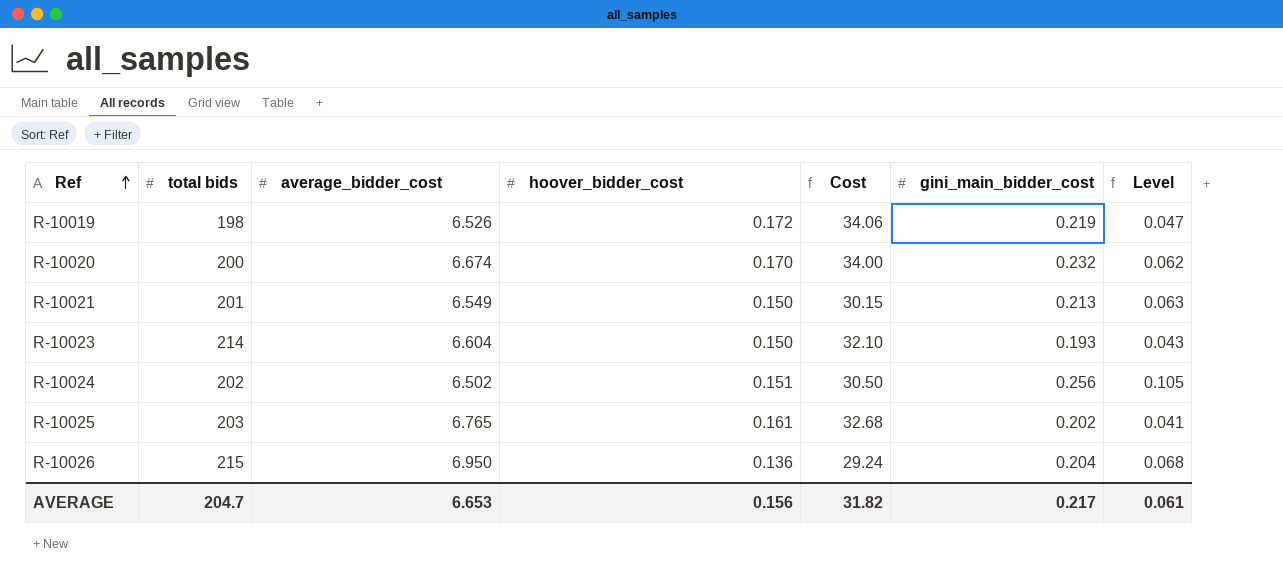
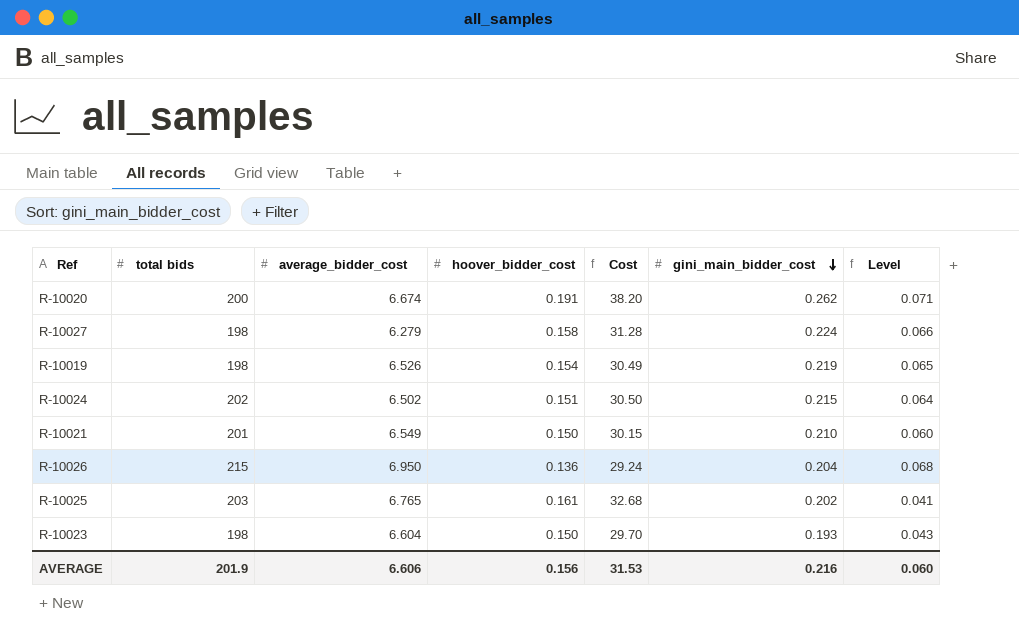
row order: Ref ascending -> gini_main_bidder_cost descending
R-10020 | hoover_bidder_cost: 0.170 -> 0.191
R-10020 | Cost: 34.00 -> 38.20
R-10020 | gini_main_bidder_cost: 0.232 -> 0.262
R-10020 | Level: 0.062 -> 0.071
row R-10027: none -> 198 | 6.279 | 0.158 | 31.28 | 0.224 | 0.066
R-10019 | hoover_bidder_cost: 0.172 -> 0.154
R-10019 | Cost: 34.06 -> 30.49
R-10019 | Level: 0.047 -> 0.065
R-10024 | gini_main_bidder_cost: 0.256 -> 0.215
R-10024 | Level: 0.105 -> 0.064
R-10021 | gini_main_bidder_cost: 0.213 -> 0.210
R-10021 | Level: 0.063 -> 0.060
R-10023 | total bids: 214 -> 198
R-10023 | Cost: 32.10 -> 29.70
AVERAGE | total bids: 204.7 -> 201.9
AVERAGE | average_bidder_cost: 6.653 -> 6.606
AVERAGE | Cost: 31.82 -> 31.53
AVERAGE | gini_main_bidder_cost: 0.217 -> 0.216
AVERAGE | Level: 0.061 -> 0.060

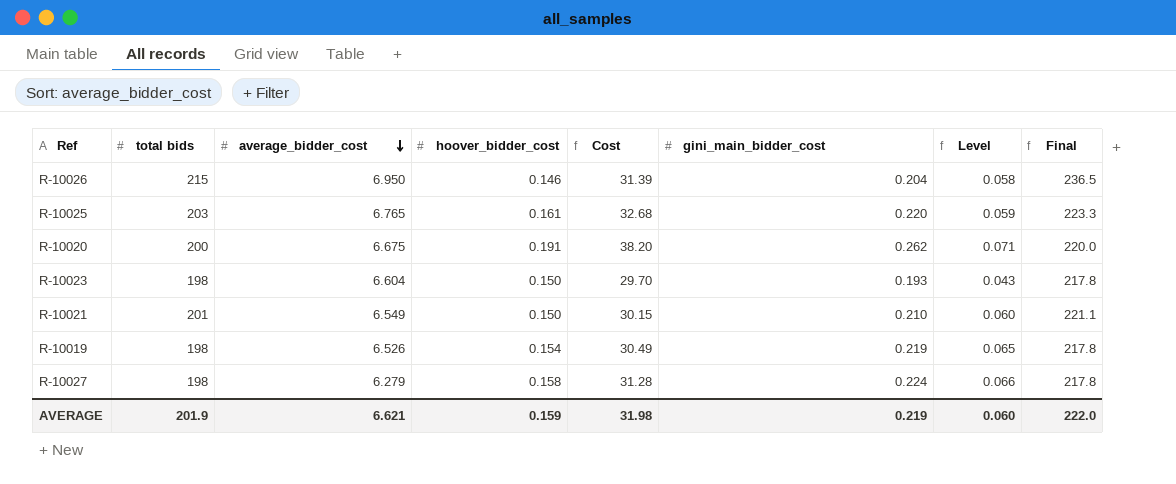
row order: gini_main_bidder_cost descending -> average_bidder_cost descending
column Final | formula: none -> [total bids] * 1.1
row R-10024: 202 | 6.502 | 0.151 | 30.50 | 0.215 | 0.064 -> none
R-10026 | hoover_bidder_cost: 0.136 -> 0.146
R-10026 | Cost: 29.24 -> 31.39
R-10026 | Level: 0.068 -> 0.058
R-10025 | gini_main_bidder_cost: 0.202 -> 0.220
R-10025 | Level: 0.041 -> 0.059
R-10020 | average_bidder_cost: 6.674 -> 6.675
AVERAGE | average_bidder_cost: 6.606 -> 6.621
AVERAGE | hoover_bidder_cost: 0.156 -> 0.159
AVERAGE | Cost: 31.53 -> 31.98
AVERAGE | gini_main_bidder_cost: 0.216 -> 0.219

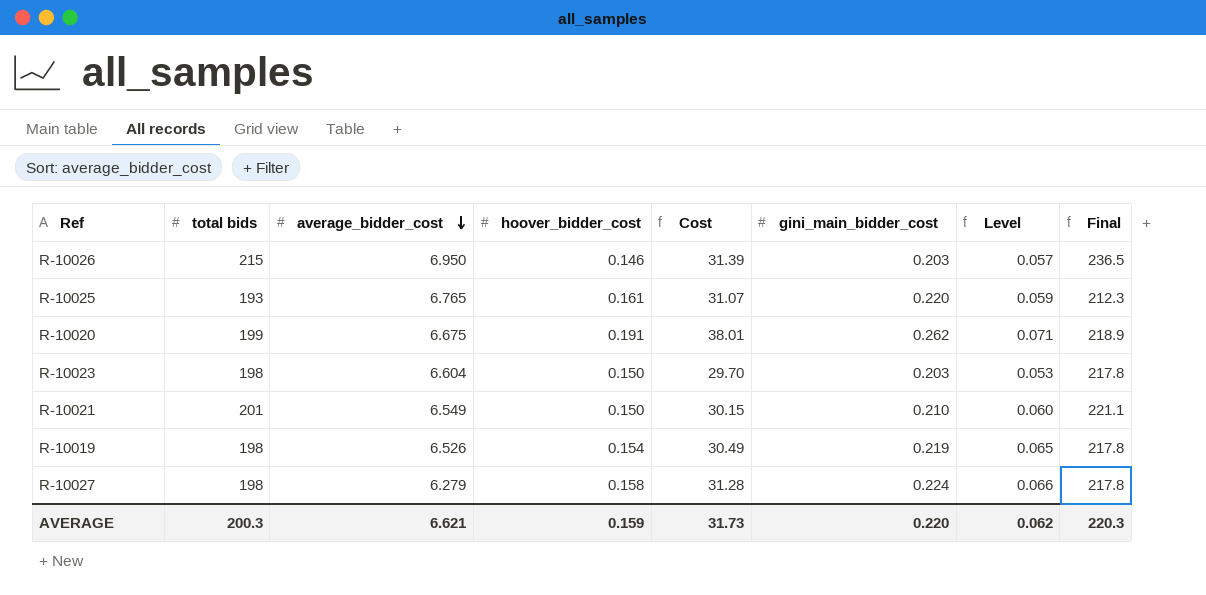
R-10026 | gini_main_bidder_cost: 0.204 -> 0.203
R-10026 | Level: 0.058 -> 0.057
R-10025 | total bids: 203 -> 193
R-10025 | Cost: 32.68 -> 31.07
R-10025 | Final: 223.3 -> 212.3
R-10020 | total bids: 200 -> 199
R-10020 | Cost: 38.20 -> 38.01
R-10020 | Final: 220.0 -> 218.9
R-10023 | gini_main_bidder_cost: 0.193 -> 0.203
R-10023 | Level: 0.043 -> 0.053
AVERAGE | total bids: 201.9 -> 200.3
AVERAGE | Cost: 31.98 -> 31.73
AVERAGE | gini_main_bidder_cost: 0.219 -> 0.220
AVERAGE | Level: 0.060 -> 0.062
AVERAGE | Final: 222.0 -> 220.3

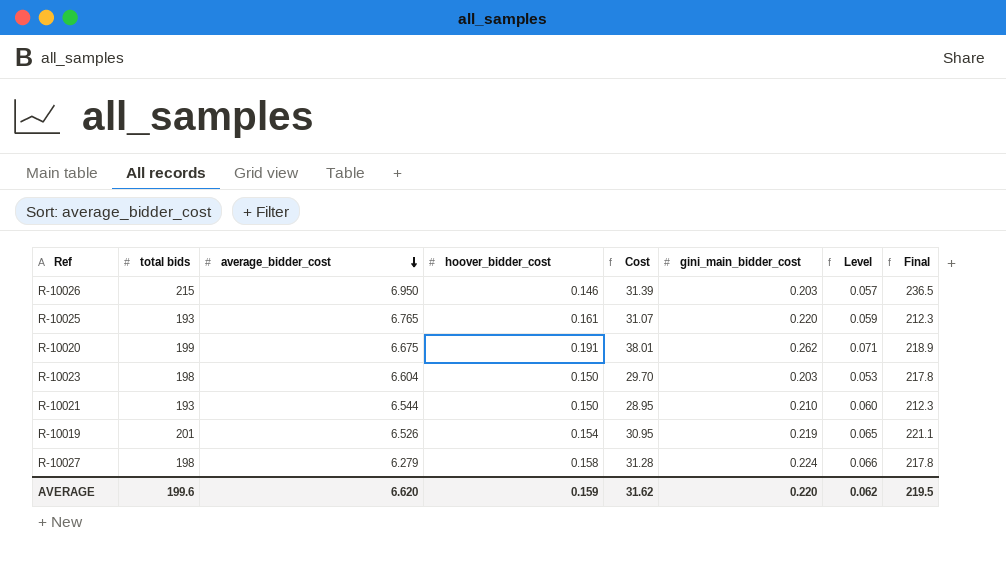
R-10021 | total bids: 201 -> 193
R-10021 | average_bidder_cost: 6.549 -> 6.544
R-10021 | Cost: 30.15 -> 28.95
R-10021 | Final: 221.1 -> 212.3
R-10019 | total bids: 198 -> 201
R-10019 | Cost: 30.49 -> 30.95
R-10019 | Final: 217.8 -> 221.1
AVERAGE | total bids: 200.3 -> 199.6
AVERAGE | average_bidder_cost: 6.621 -> 6.620
AVERAGE | Cost: 31.73 -> 31.62
AVERAGE | Final: 220.3 -> 219.5

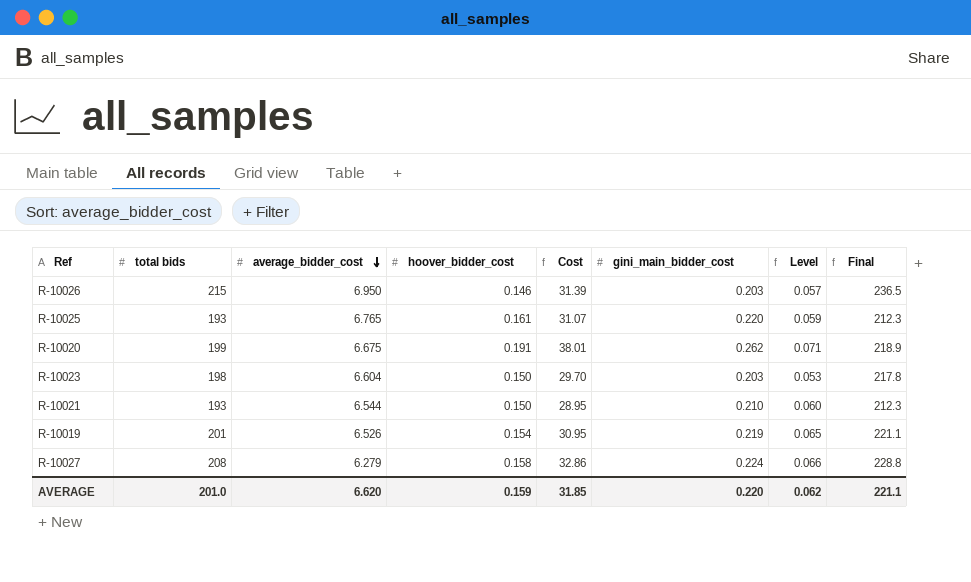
R-10027 | total bids: 198 -> 208
R-10027 | Cost: 31.28 -> 32.86
R-10027 | Final: 217.8 -> 228.8
AVERAGE | total bids: 199.6 -> 201.0
AVERAGE | Cost: 31.62 -> 31.85
AVERAGE | Final: 219.5 -> 221.1

